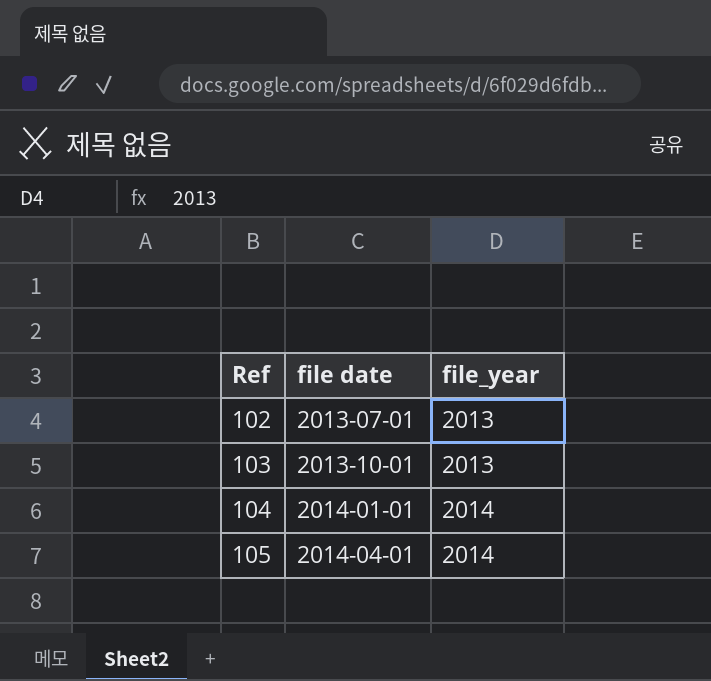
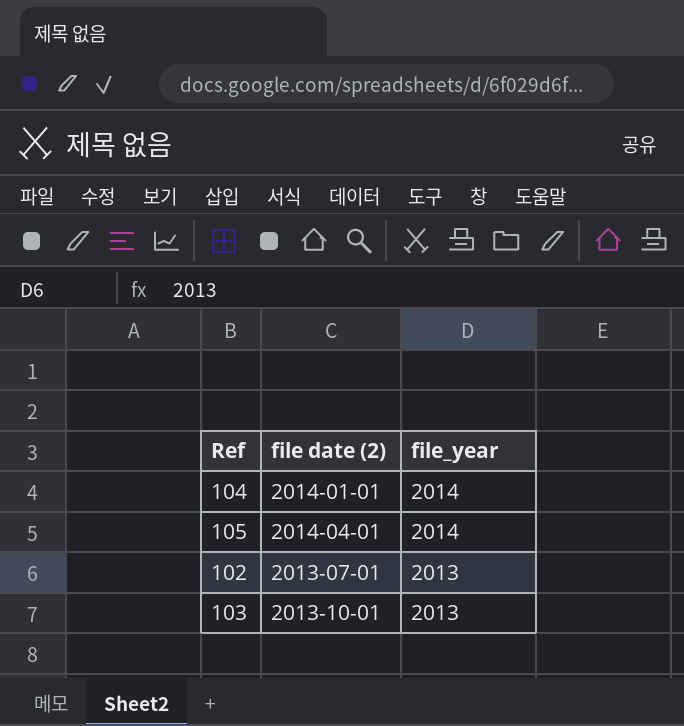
row order: Ref ascending -> file_year descending
column name: file date -> file date (2)

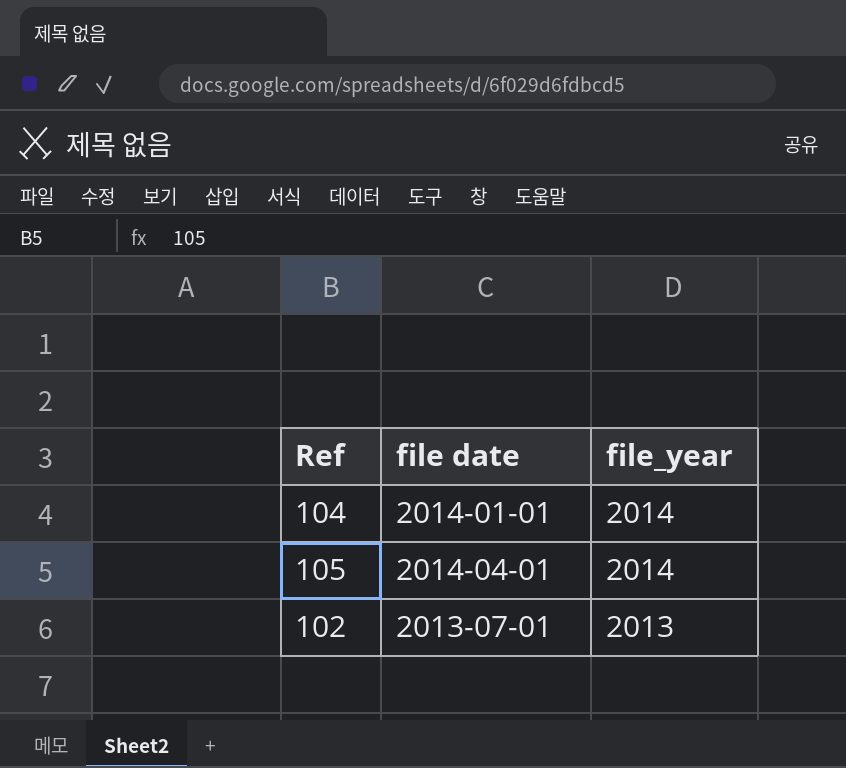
column name: file date (2) -> file date
row 103: 2013-10-01 | 2013 -> none

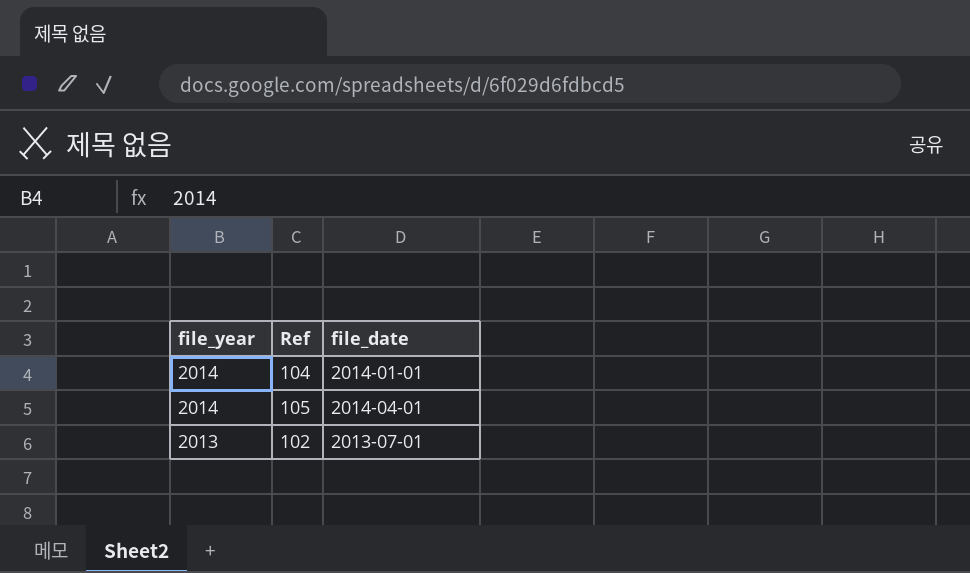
column file_year | position: 3 -> 1
column name: file date -> file_date

